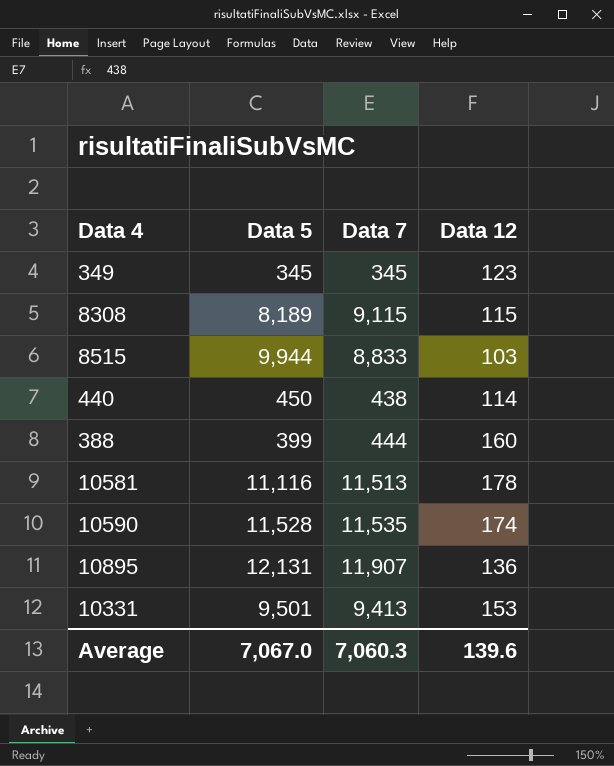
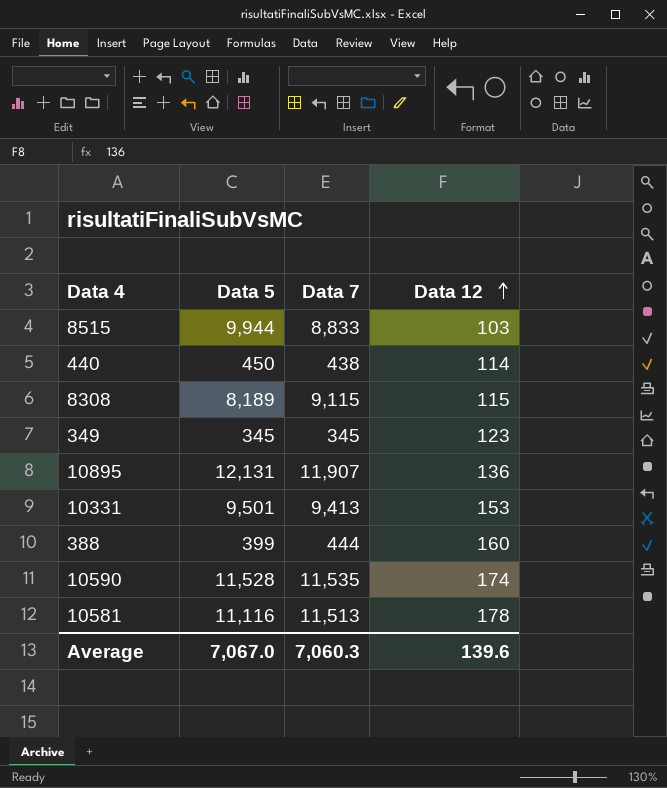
row order: none -> Data 12 ascending

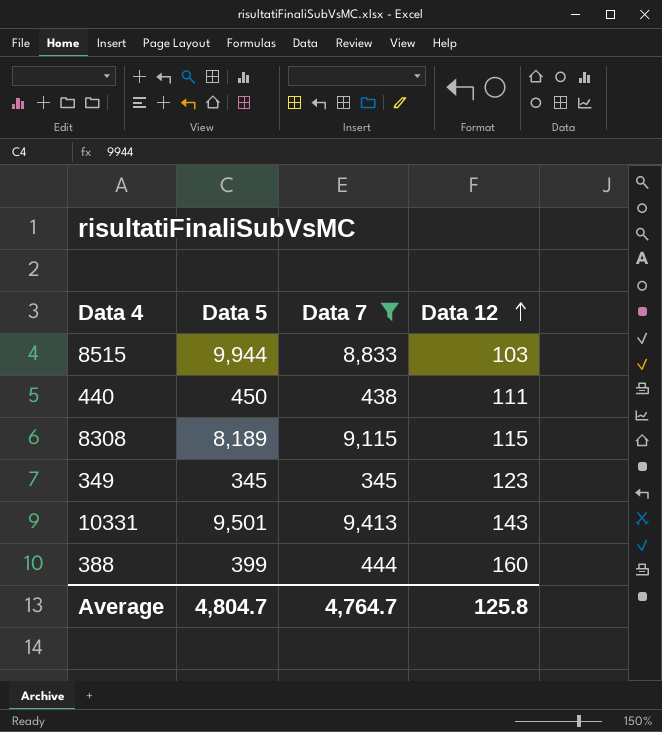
filter: none -> Data 7 <= 9,413
440 | Data 12: 114 -> 111
10331 | Data 12: 153 -> 143
Average | Data 5: 7,067.0 -> 4,804.7
Average | Data 7: 7,060.3 -> 4,764.7
Average | Data 12: 139.6 -> 125.8

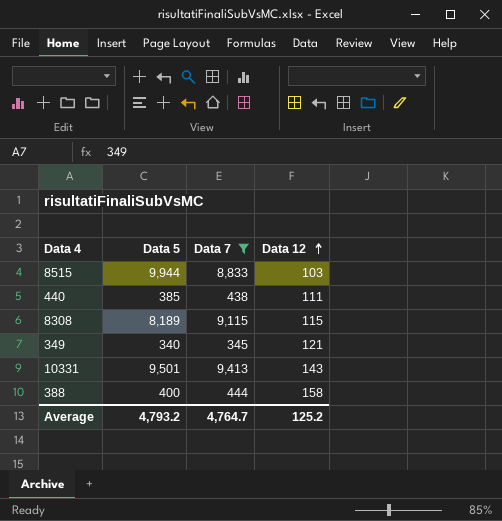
440 | Data 5: 450 -> 385
349 | Data 5: 345 -> 340
349 | Data 12: 123 -> 121
388 | Data 5: 399 -> 400
388 | Data 12: 160 -> 158
Average | Data 5: 4,804.7 -> 4,793.2
Average | Data 12: 125.8 -> 125.2

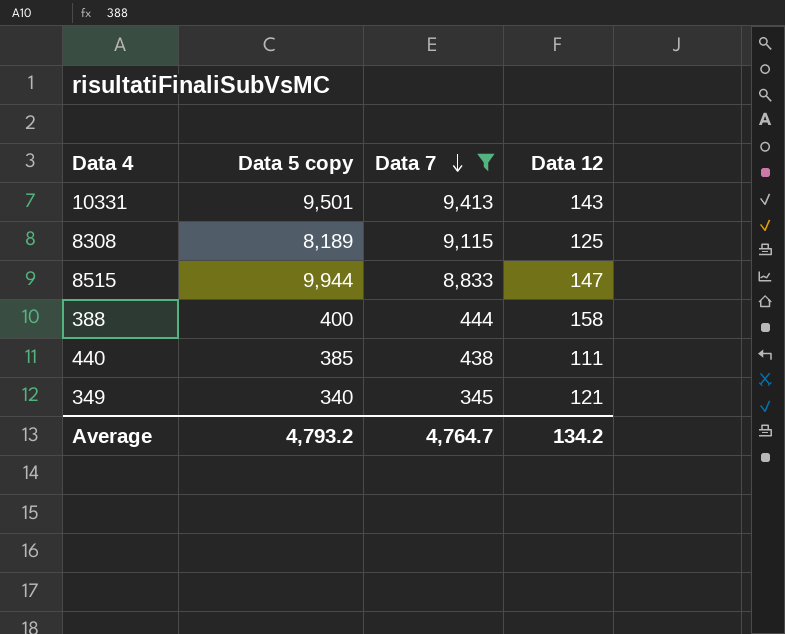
row order: Data 12 ascending -> Data 7 descending
column name: Data 5 -> Data 5 copy
8308 | Data 12: 115 -> 125
8515 | Data 12: 103 -> 147
Average | Data 12: 125.2 -> 134.2

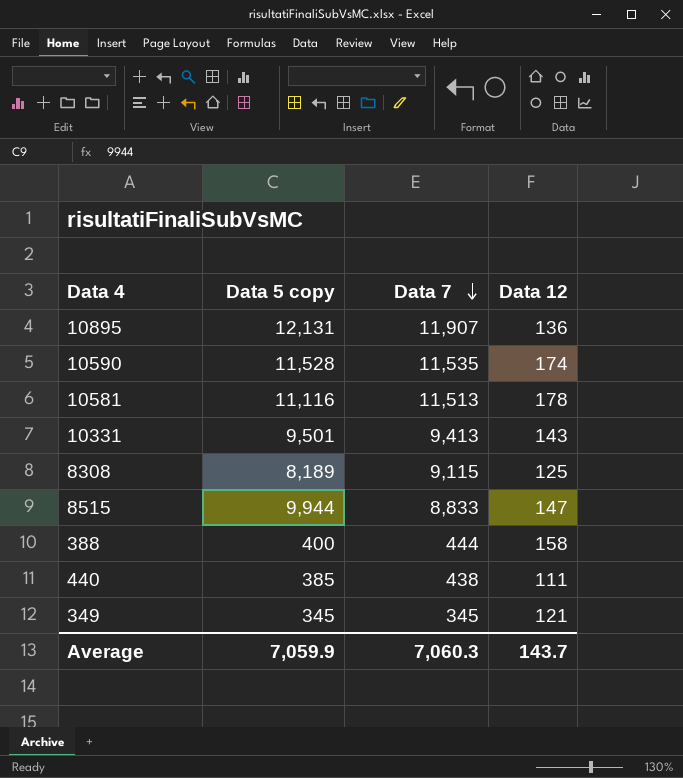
filter: Data 7 <= 9,413 -> none
349 | Data 5 copy: 340 -> 345
Average | Data 5 copy: 4,793.2 -> 7,059.9
Average | Data 7: 4,764.7 -> 7,060.3
Average | Data 12: 134.2 -> 143.7

